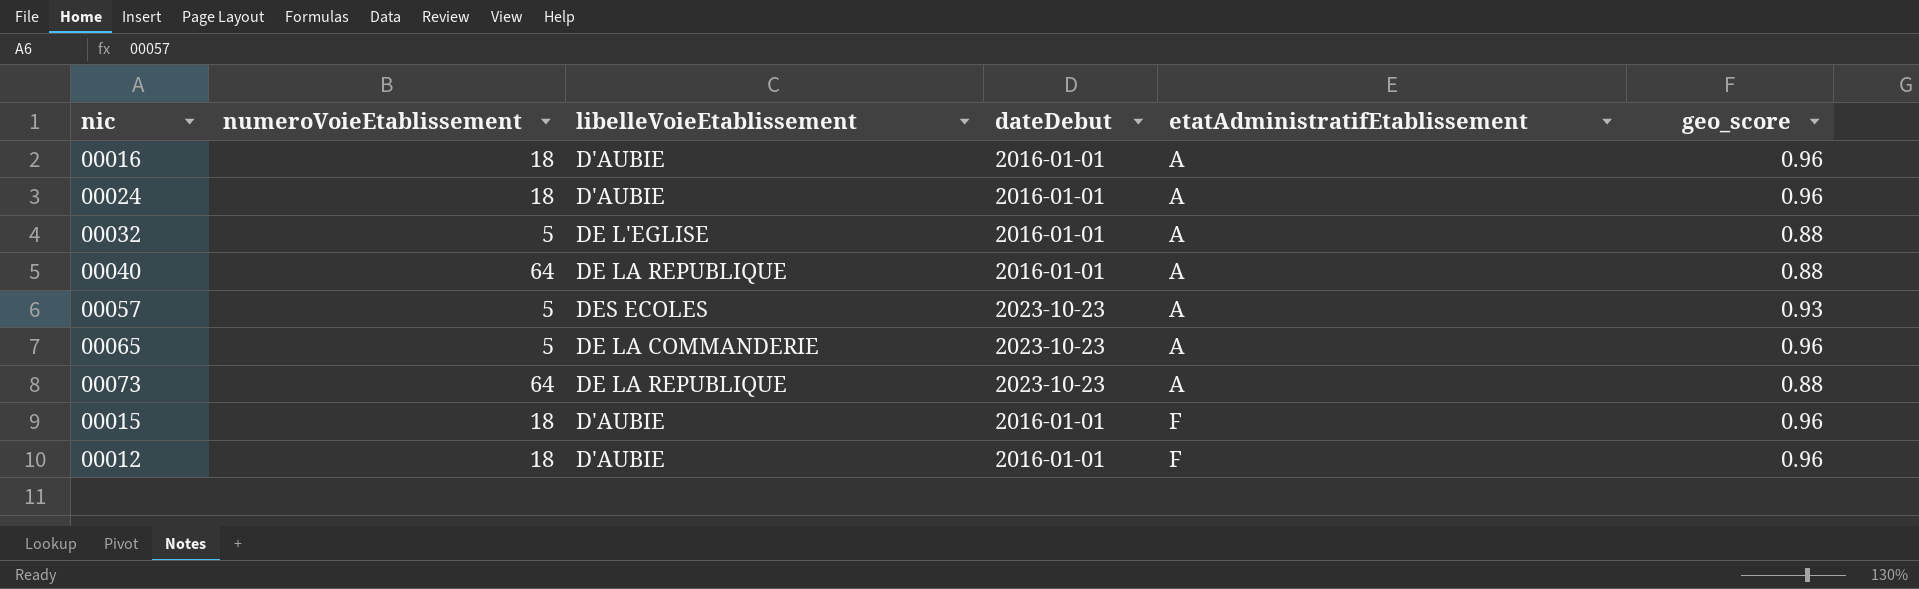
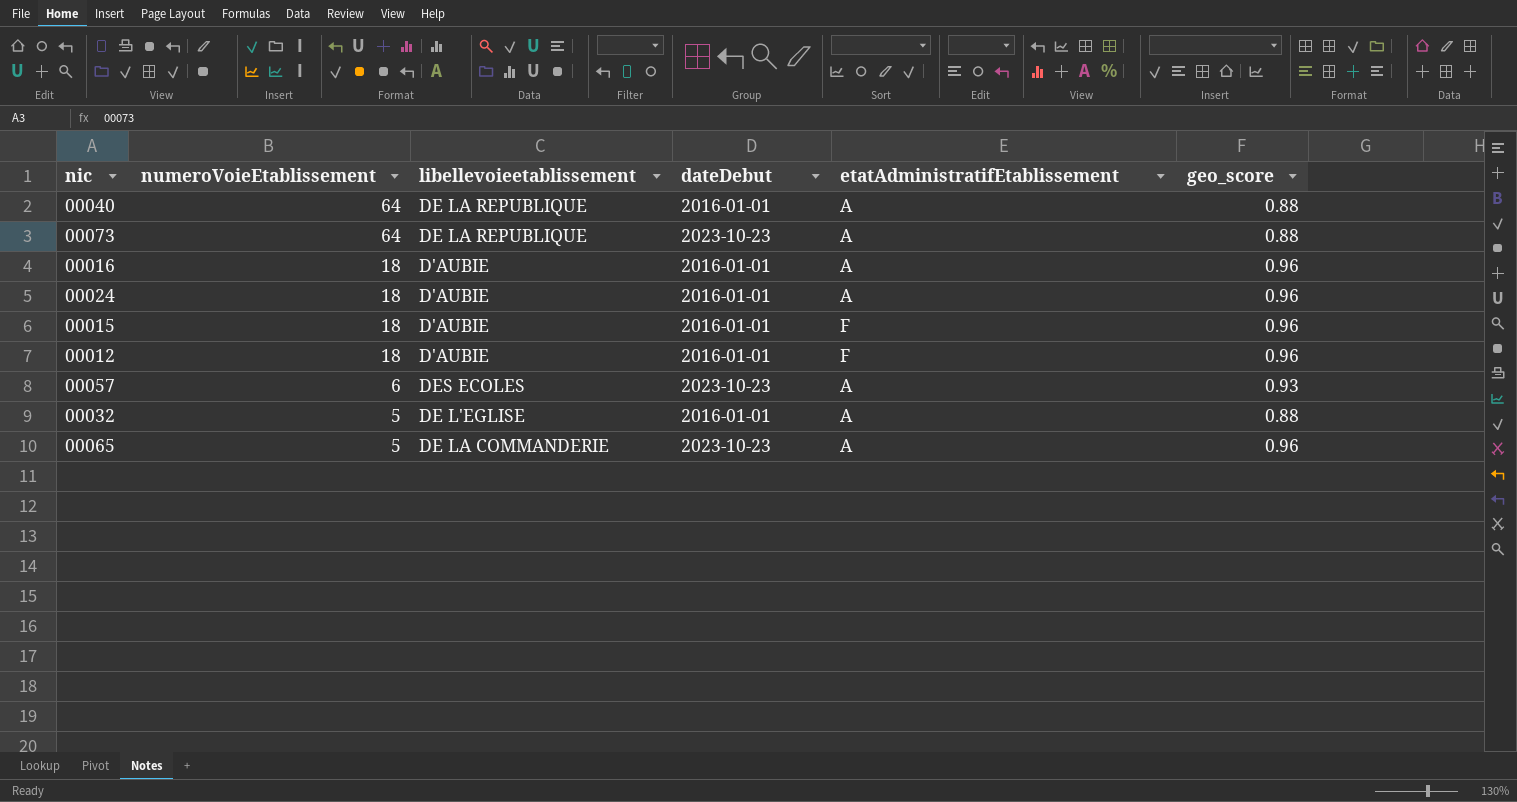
row order: etatAdministratifEtablissement ascending -> numeroVoieEtablissement descending
column name: libelleVoieEtablissement -> libellevoieetablissement
00057 | numeroVoieEtablissement: 5 -> 6

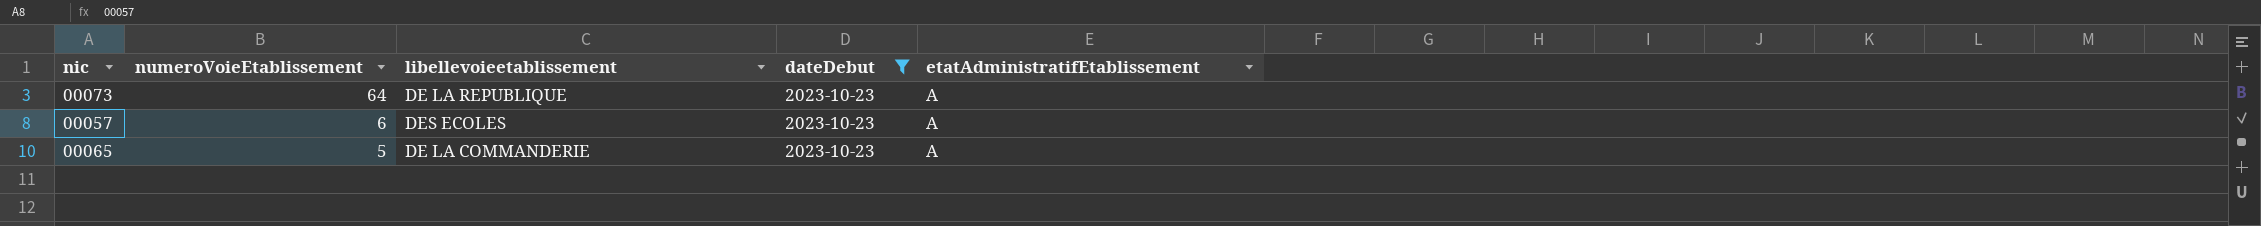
filter: none -> dateDebut = 2023-10-23
column geo_score | position: 6 -> none

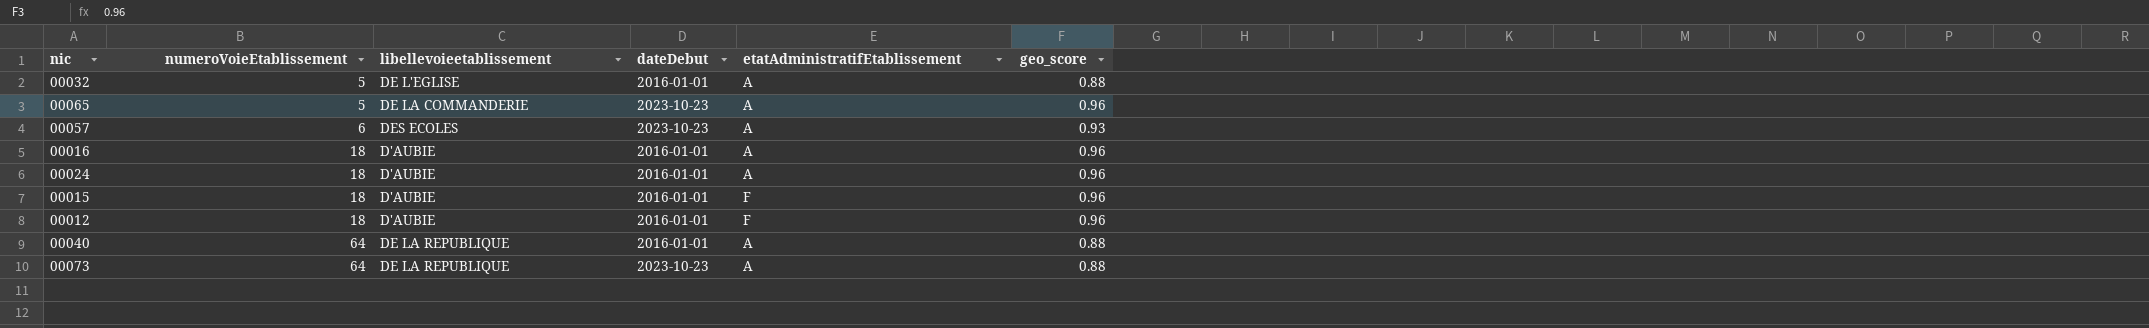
filter: dateDebut = 2023-10-23 -> none
row order: numeroVoieEtablissement descending -> numeroVoieEtablissement ascending
column geo_score | position: none -> 6

